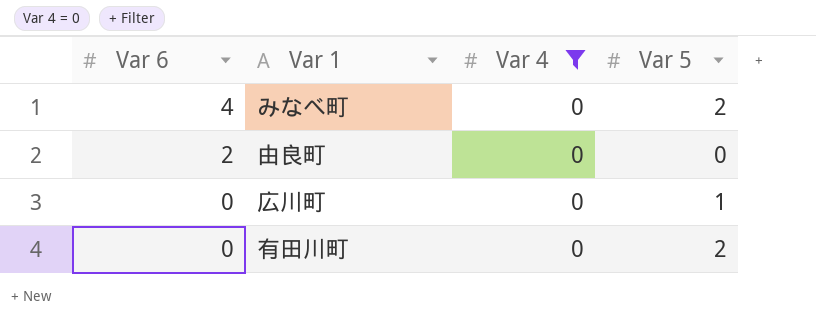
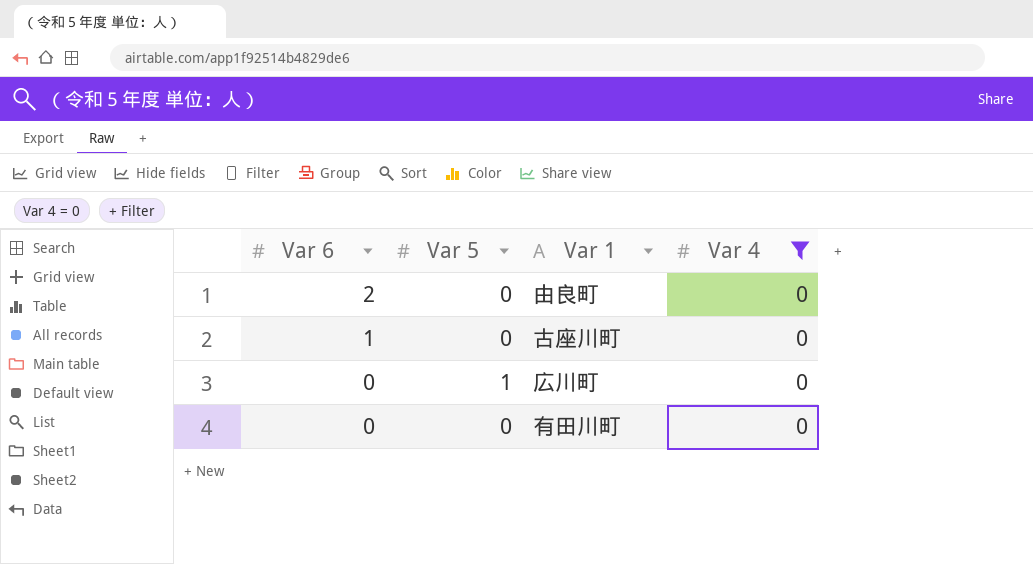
column Var 5 | position: 4 -> 2
row みなべ町: 4 | 0 | 2 -> none
row 古座川町: none -> 1 | 0 | 0
有田川町 | Var 5: 2 -> 0

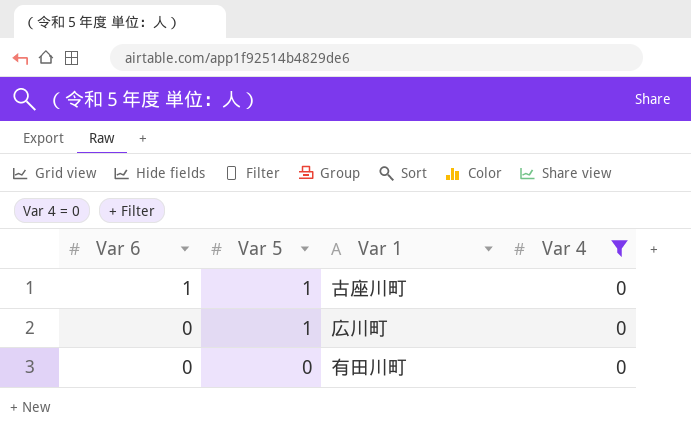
row 由良町: 2 | 0 | 0 -> none
古座川町 | Var 5: 0 -> 1

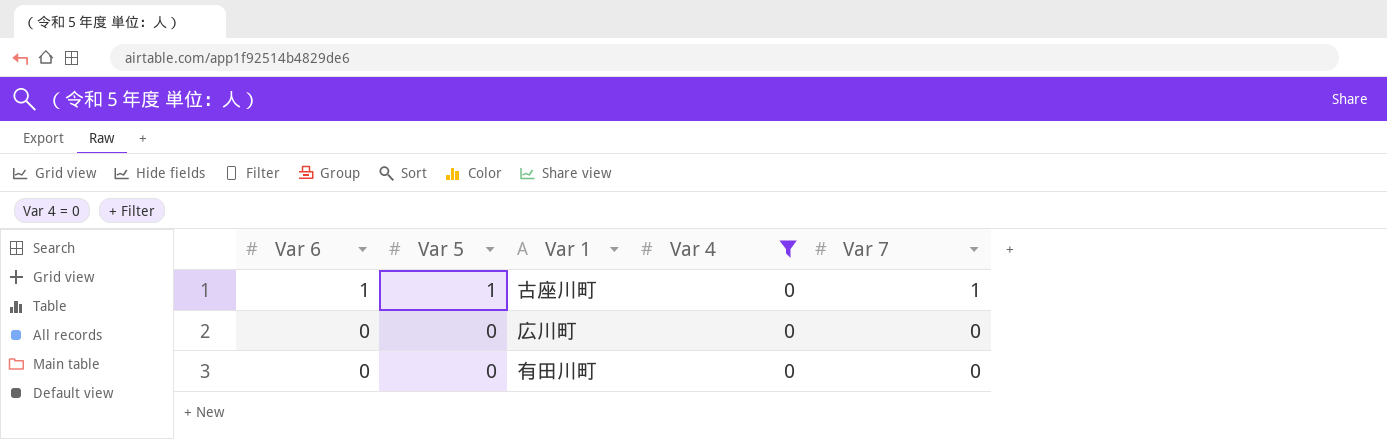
column Var 7 | position: none -> 5
広川町 | Var 5: 1 -> 0

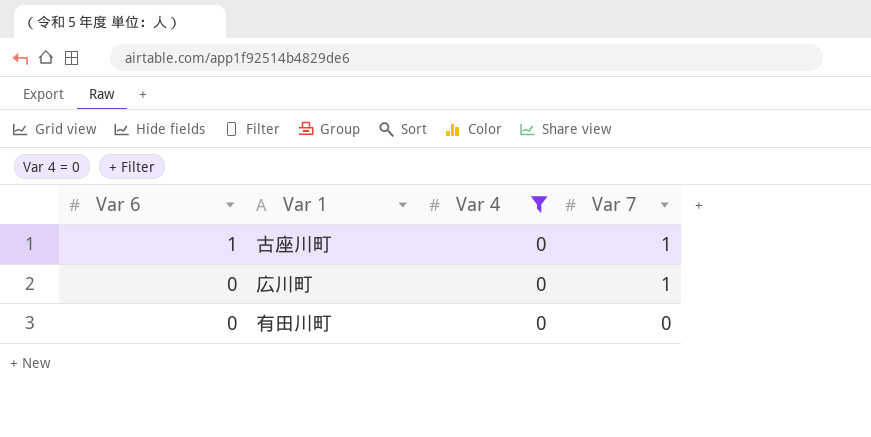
column Var 5 | position: 2 -> none
広川町 | Var 7: 0 -> 1

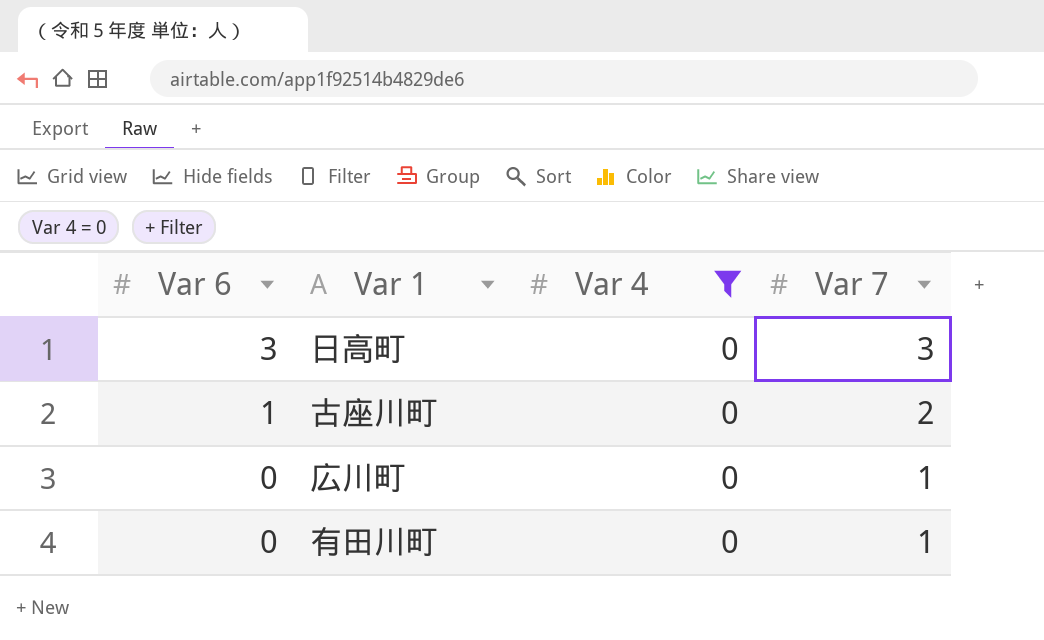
row 日高町: none -> 3 | 0 | 3
古座川町 | Var 7: 1 -> 2
有田川町 | Var 7: 0 -> 1

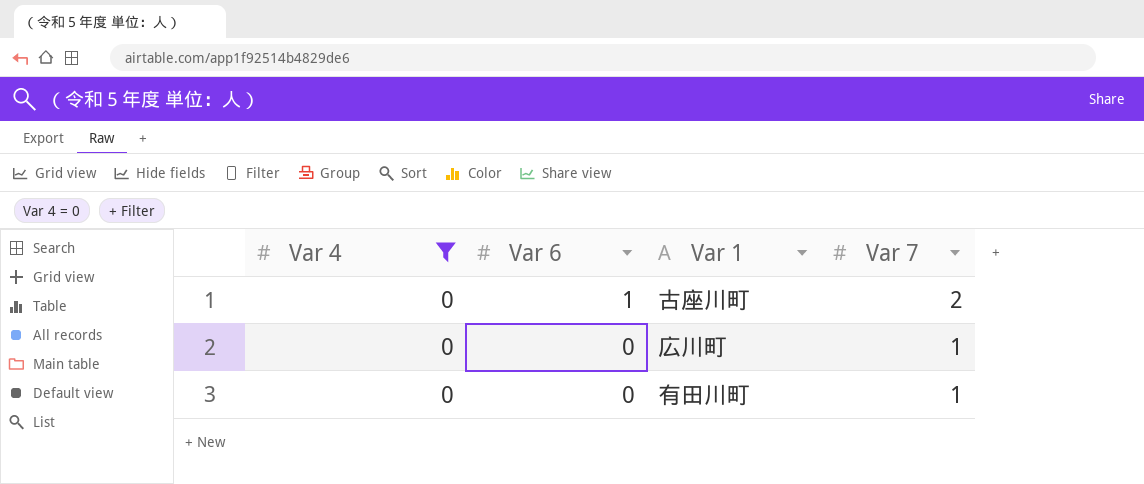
column Var 4 | position: 3 -> 1
row 日高町: 3 | 0 | 3 -> none

